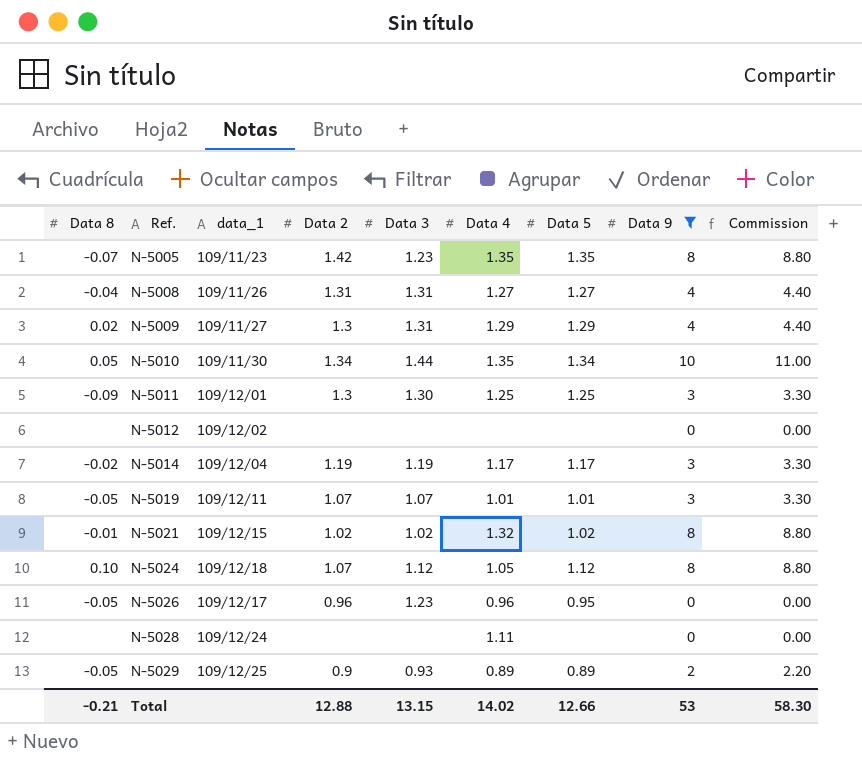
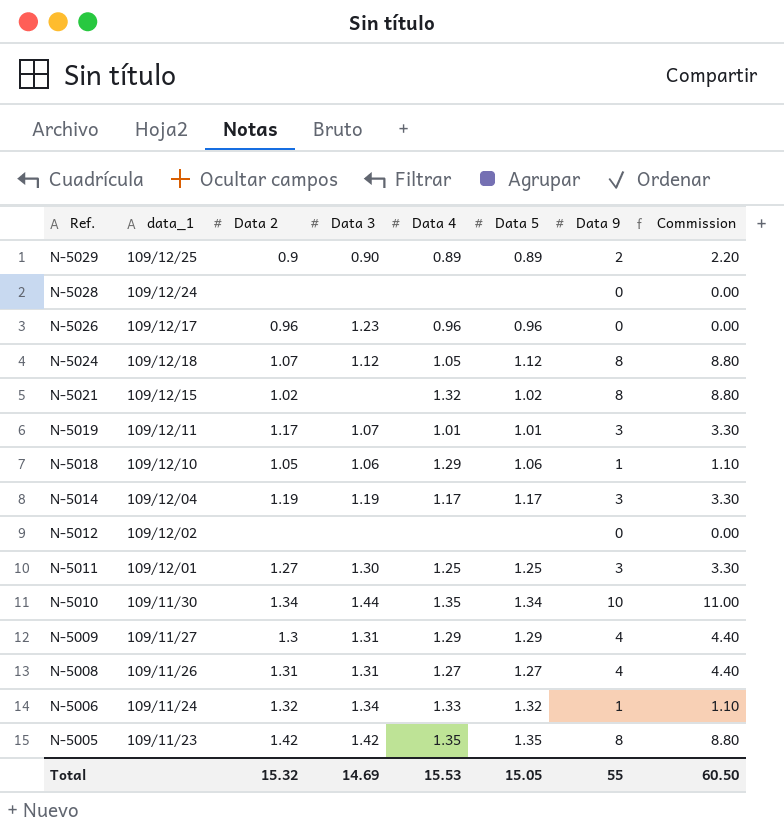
filter: Data 9 != 1 -> none
row order: Ref. ascending -> Ref. descending
column Data 8 | position: 1 -> none
N-5029 | Data 3: 0.93 -> 0.90
N-5028 | Data 4: 1.11 -> none
N-5026 | Data 5: 0.95 -> 0.96
N-5021 | Data 3: 1.02 -> none
N-5019 | Data 2: 1.07 -> 1.17
N-5011 | Data 2: 1.3 -> 1.27
N-5005 | Data 3: 1.23 -> 1.42
Total | Data 2: 12.88 -> 15.32
Total | Data 3: 13.15 -> 14.69
Total | Data 4: 14.02 -> 15.53
Total | Data 5: 12.66 -> 15.05
Total | Data 9: 53 -> 55
Total | Commission: 58.30 -> 60.50

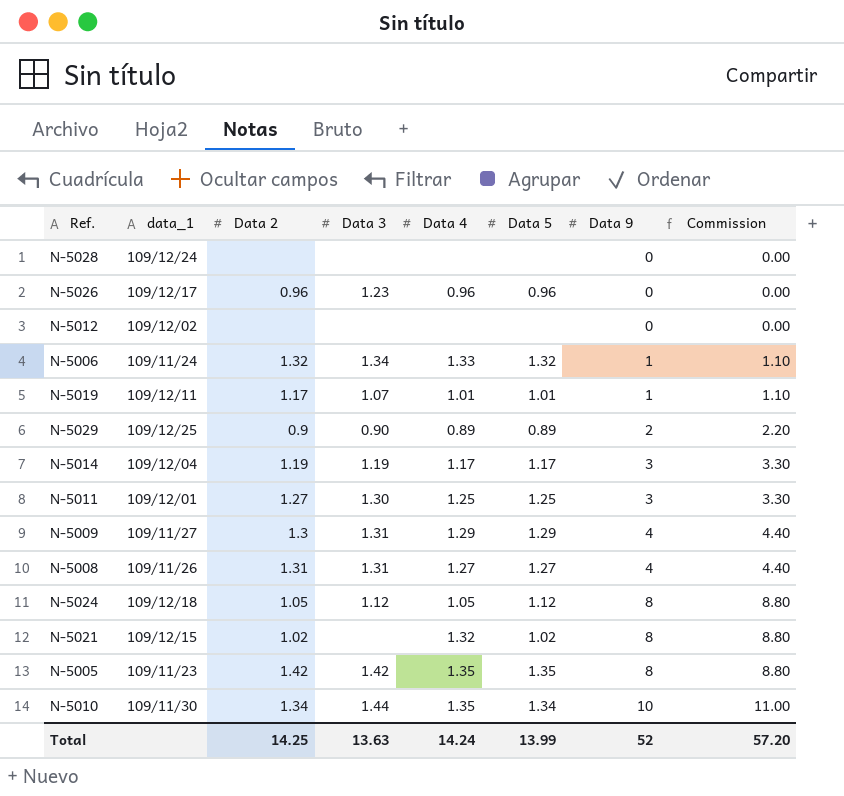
row order: Ref. descending -> Data 9 ascending
row N-5018: 109/12/10 | 1.05 | 1.06 | 1.29 | 1.06 | 1 | 1.10 -> none
N-5019 | Data 9: 3 -> 1
N-5019 | Commission: 3.30 -> 1.10
N-5024 | Data 2: 1.07 -> 1.05
Total | Data 2: 15.32 -> 14.25
Total | Data 3: 14.69 -> 13.63
Total | Data 4: 15.53 -> 14.24
Total | Data 5: 15.05 -> 13.99
Total | Data 9: 55 -> 52
Total | Commission: 60.50 -> 57.20

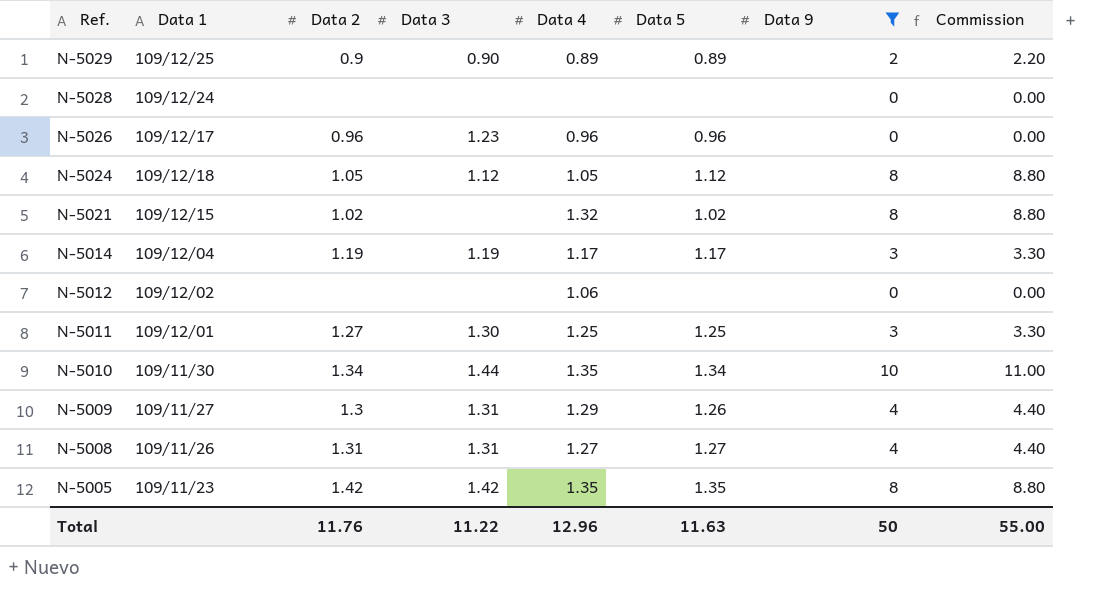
filter: none -> Data 9 != 1
row order: Data 9 ascending -> Ref. descending
column name: data_1 -> Data 1
N-5012 | Data 4: none -> 1.06
N-5009 | Data 5: 1.29 -> 1.26
Total | Data 2: 14.25 -> 11.76
Total | Data 3: 13.63 -> 11.22
Total | Data 4: 14.24 -> 12.96
Total | Data 5: 13.99 -> 11.63
Total | Data 9: 52 -> 50
Total | Commission: 57.20 -> 55.00

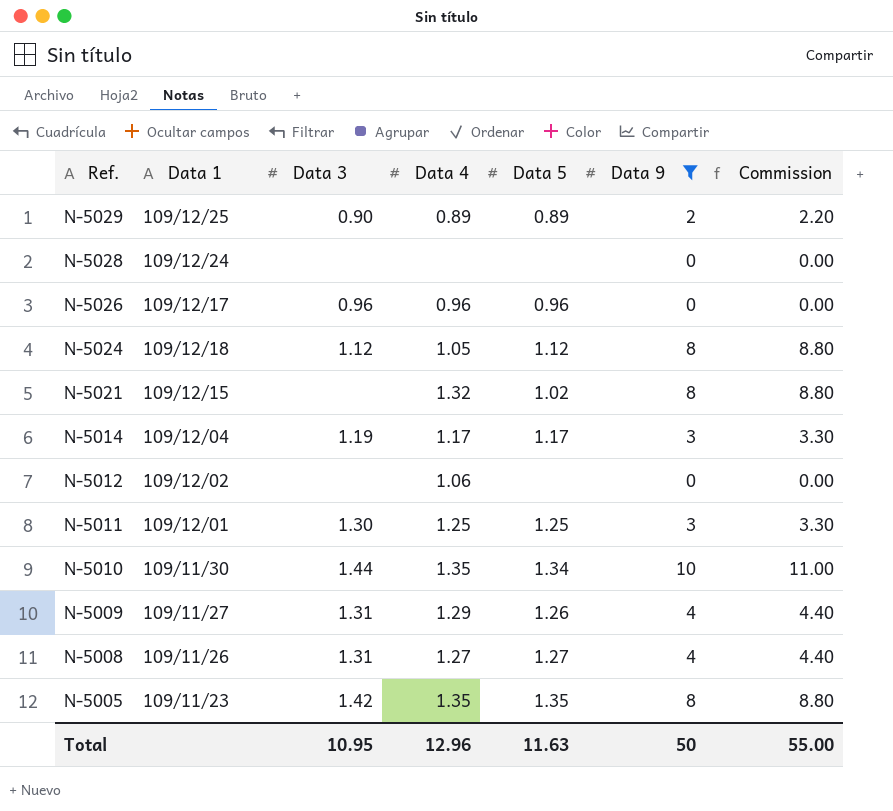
column Data 2 | position: 3 -> none
N-5026 | Data 3: 1.23 -> 0.96
Total | Data 3: 11.22 -> 10.95

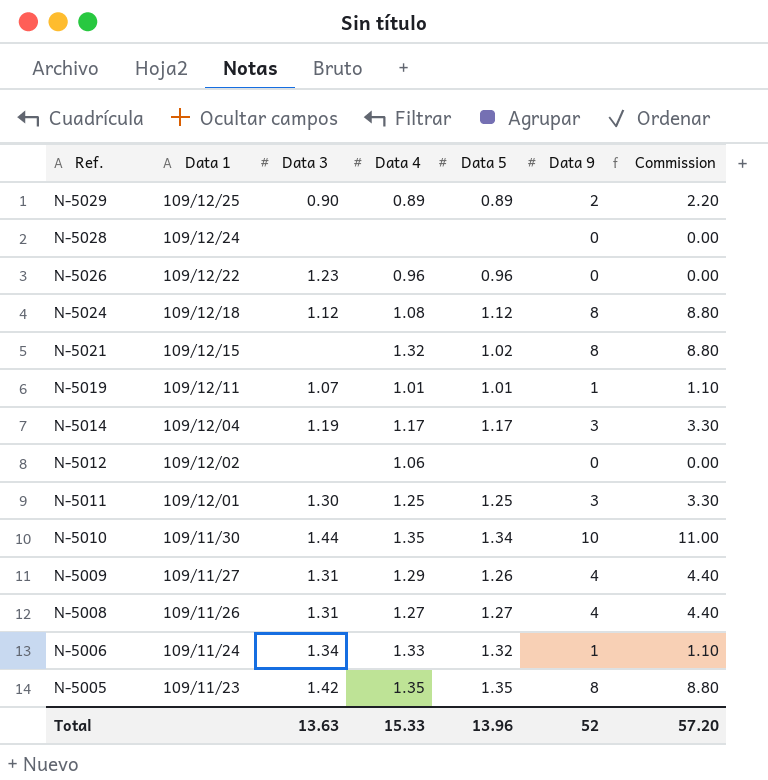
filter: Data 9 != 1 -> none
N-5026 | Data 1: 109/12/17 -> 109/12/22
N-5026 | Data 3: 0.96 -> 1.23
N-5024 | Data 4: 1.05 -> 1.08
Total | Data 3: 10.95 -> 13.63
Total | Data 4: 12.96 -> 15.33
Total | Data 5: 11.63 -> 13.96
Total | Data 9: 50 -> 52
Total | Commission: 55.00 -> 57.20

